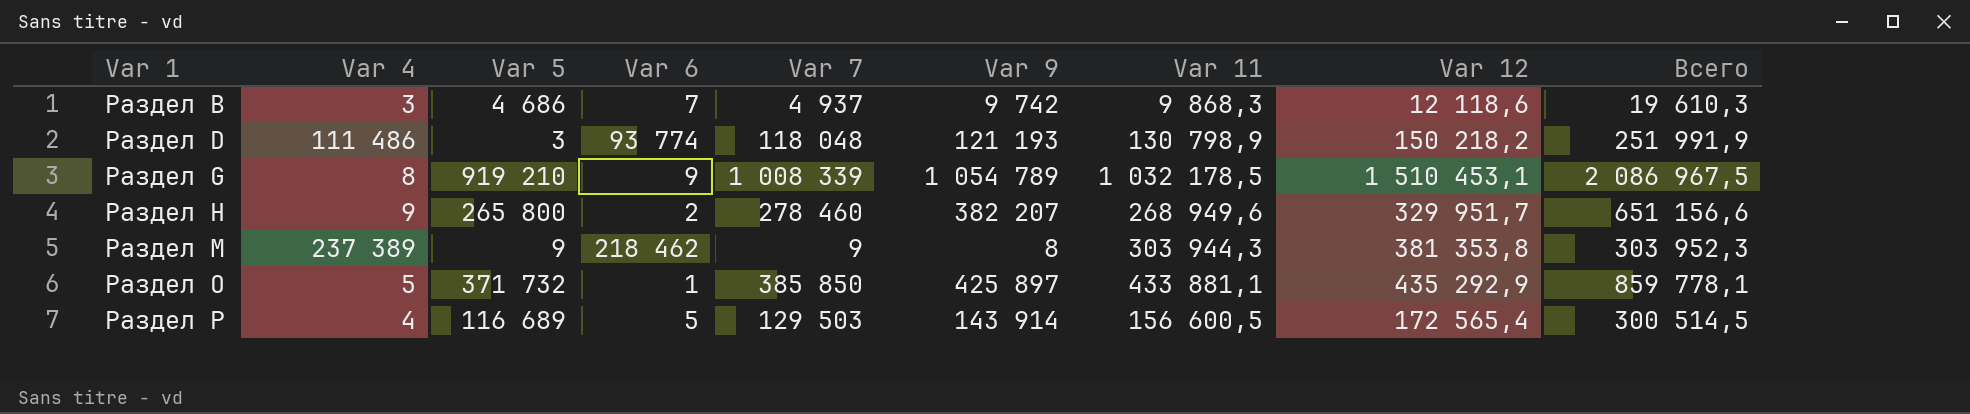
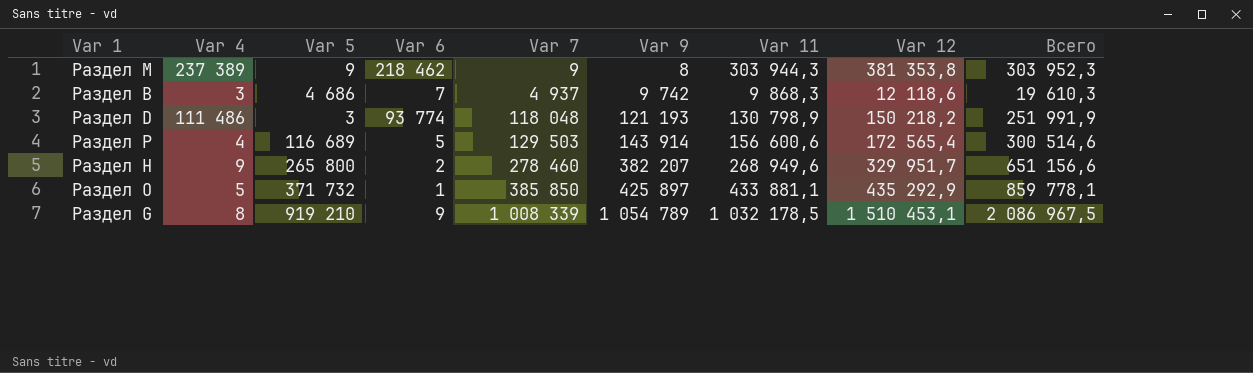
row order: none -> Var 7 ascending
Раздел P | Var 11: 156 600,5 -> 156 600,6
Раздел P | Всего: 300 514,5 -> 300 514,6

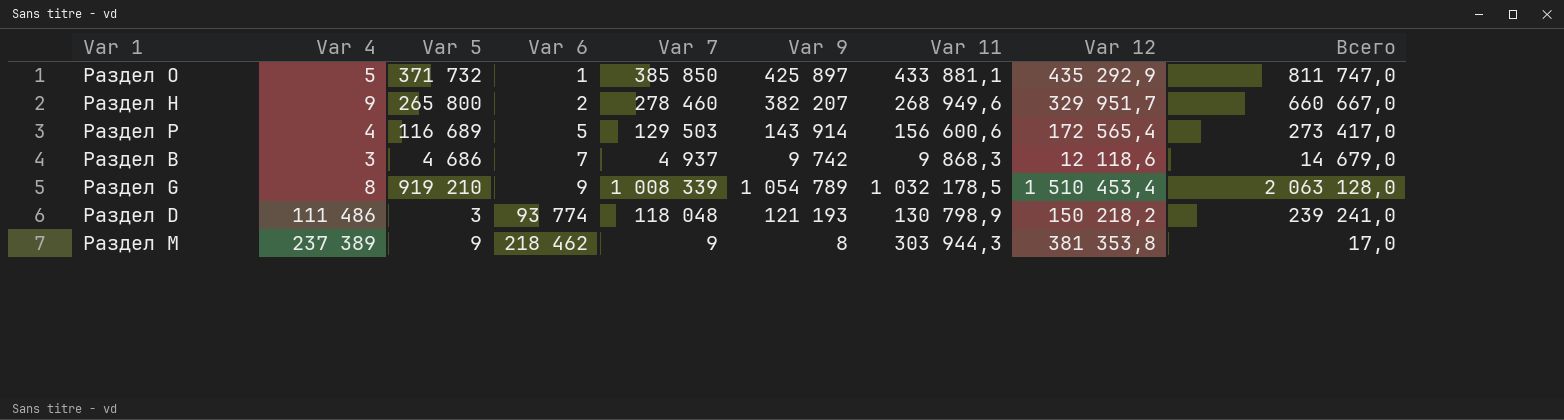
row order: Var 7 ascending -> Var 6 ascending
column Всего | formula: [Var 9] + [Var 11] -> [Var 7] + [Var 9]
Раздел G | Var 12: 1 510 453,1 -> 1 510 453,4

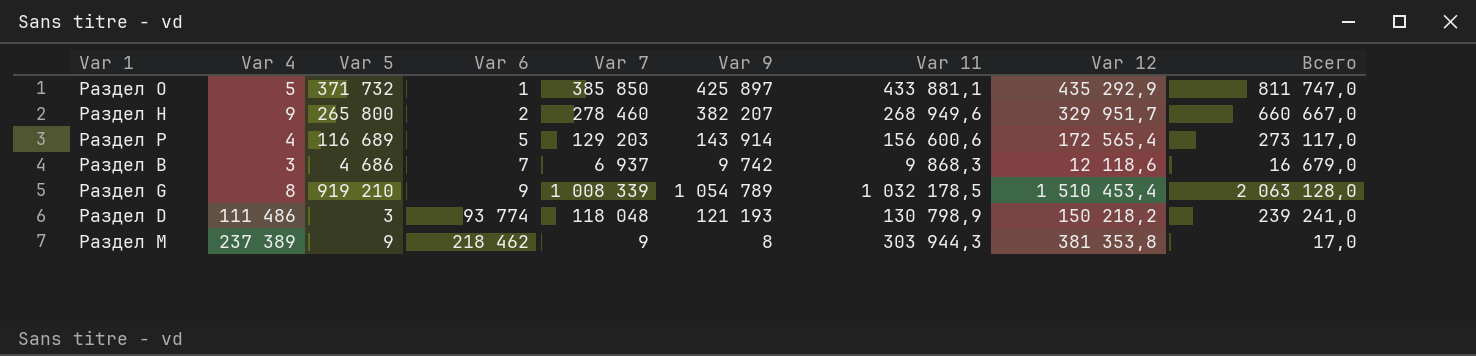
Раздел P | Var 7: 129 503 -> 129 203
Раздел P | Всего: 273 417,0 -> 273 117,0
Раздел B | Var 7: 4 937 -> 6 937
Раздел B | Всего: 14 679,0 -> 16 679,0

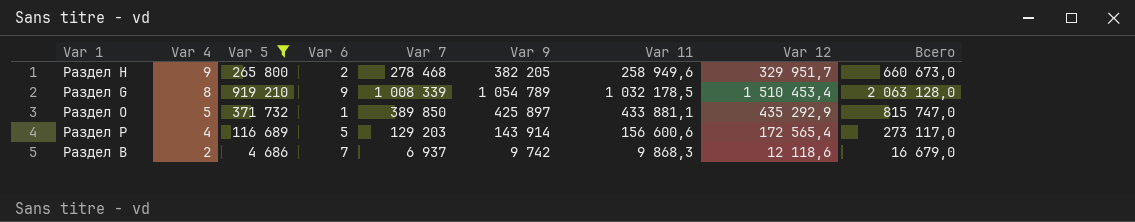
filter: none -> Var 5 >= 4 686
row order: Var 6 ascending -> Var 4 descending
Раздел H | Var 7: 278 460 -> 278 468
Раздел H | Var 9: 382 207 -> 382 205
Раздел H | Var 11: 268 949,6 -> 258 949,6
Раздел H | Всего: 660 667,0 -> 660 673,0
Раздел О | Var 7: 385 850 -> 389 850
Раздел О | Всего: 811 747,0 -> 815 747,0
Раздел B | Var 4: 3 -> 2

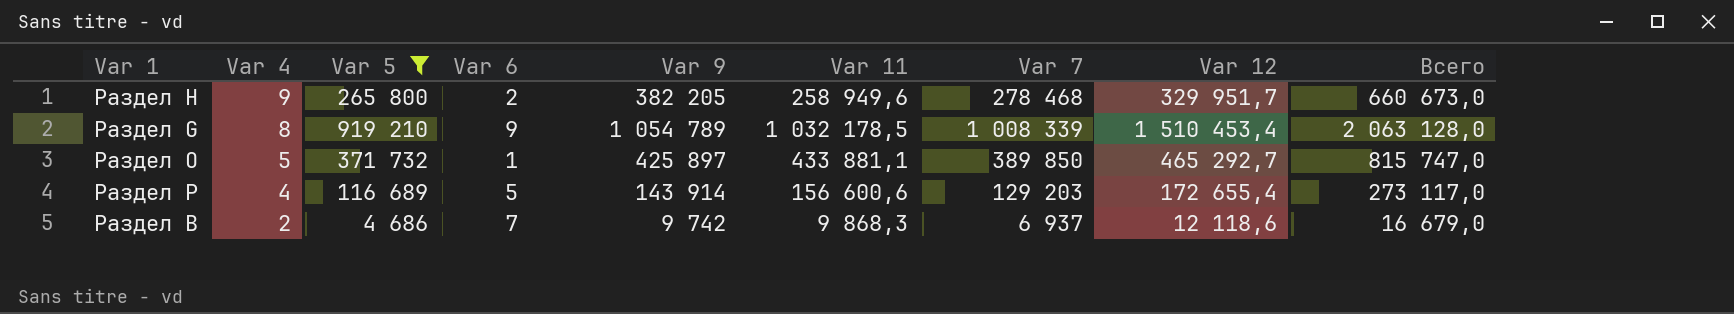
column Var 7 | position: 5 -> 7
Раздел О | Var 12: 435 292,9 -> 465 292,7
Раздел P | Var 12: 172 565,4 -> 172 655,4

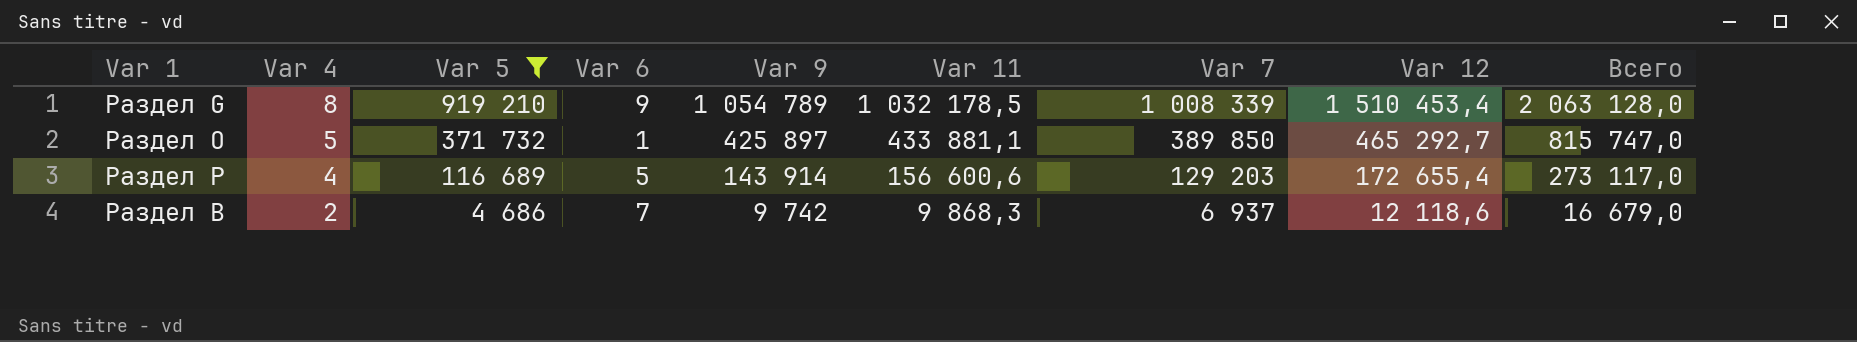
row Раздел H: 9 | 265 800 | 2 | 382 205 | 258 949,6 | 278 468 | 329 951,7 | 660 673,0 -> none

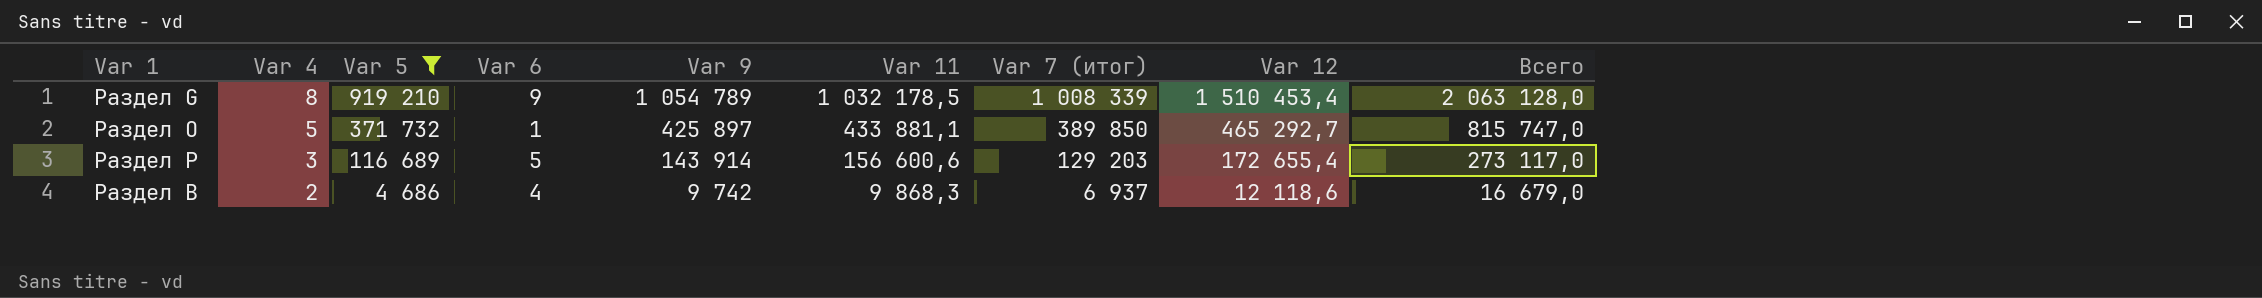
column name: Var 7 -> Var 7 (итог)
Раздел P | Var 4: 4 -> 3
Раздел B | Var 6: 7 -> 4

